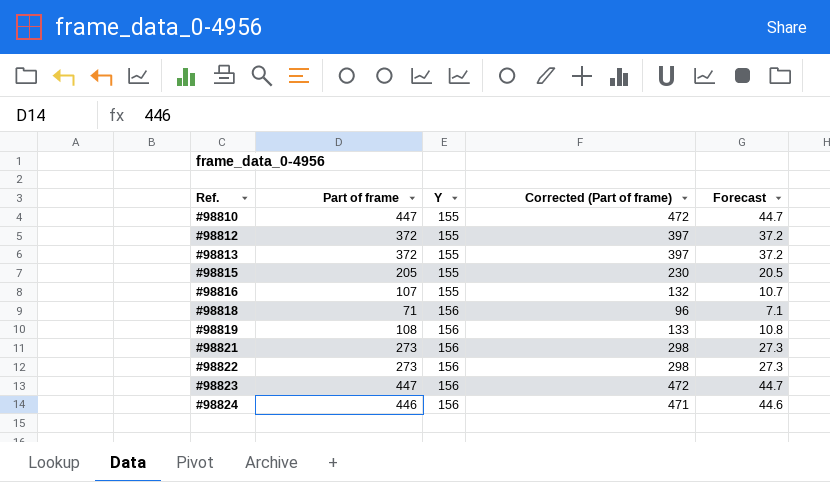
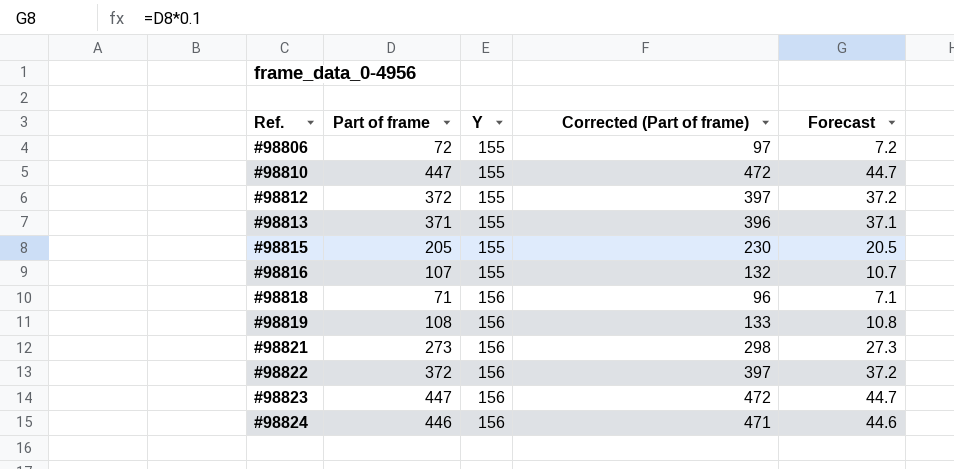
row #98806: none -> 72 | 155 | 97 | 7.2
#98813 | Part of frame: 372 -> 371
#98813 | Corrected (Part of frame): 397 -> 396
#98813 | Forecast: 37.2 -> 37.1
#98822 | Part of frame: 273 -> 372
#98822 | Corrected (Part of frame): 298 -> 397
#98822 | Forecast: 27.3 -> 37.2

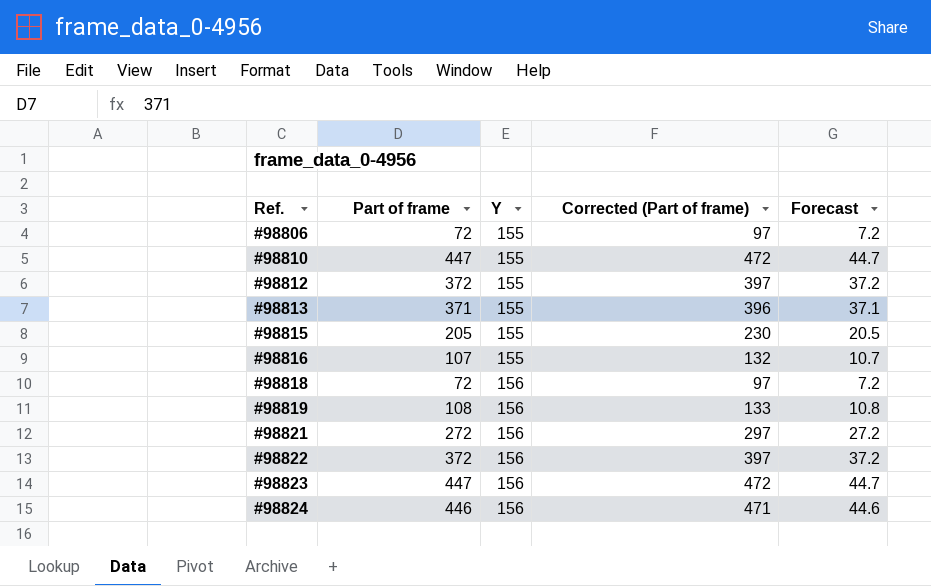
#98818 | Part of frame: 71 -> 72
#98818 | Corrected (Part of frame): 96 -> 97
#98818 | Forecast: 7.1 -> 7.2
#98821 | Part of frame: 273 -> 272
#98821 | Corrected (Part of frame): 298 -> 297
#98821 | Forecast: 27.3 -> 27.2

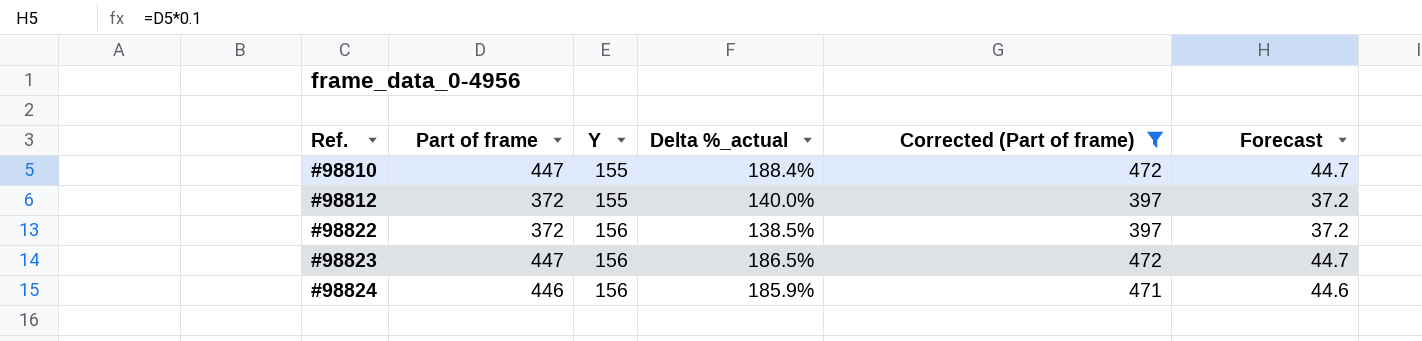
filter: none -> Corrected (Part of frame) >= 397
column Delta %_actual | formula: none -> ([Part of frame] - [Y]) / [Y]

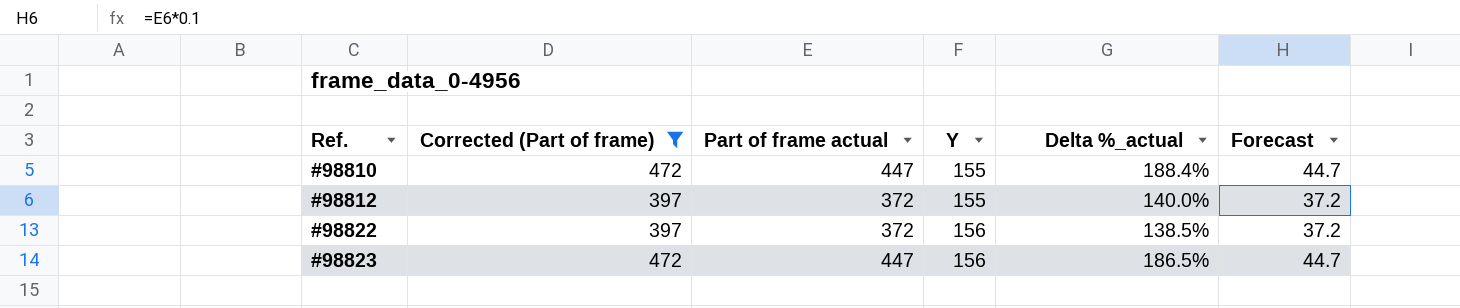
column Corrected (Part of frame) | position: 5 -> 2
column name: Part of frame -> Part of frame actual
row #98824: 446 | 156 | 185.9% | 471 | 44.6 -> none

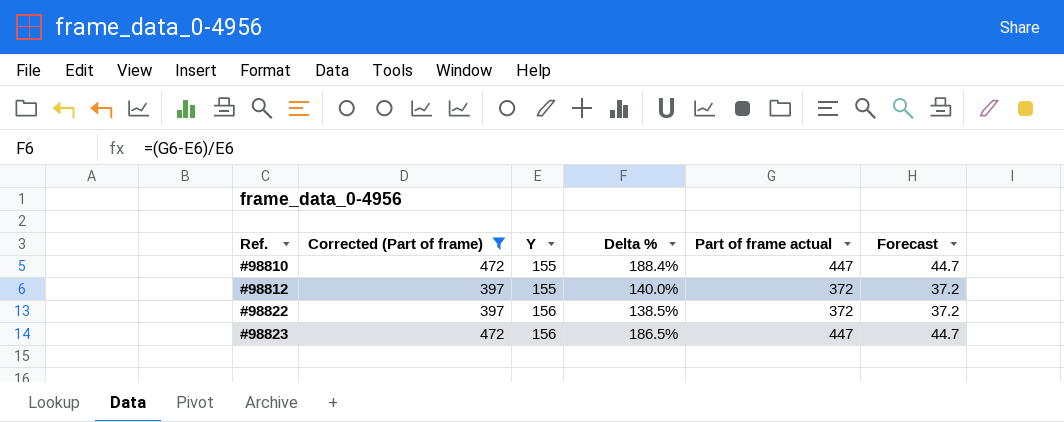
column name: Delta %_actual -> Delta %
column Part of frame actual | position: 3 -> 5

